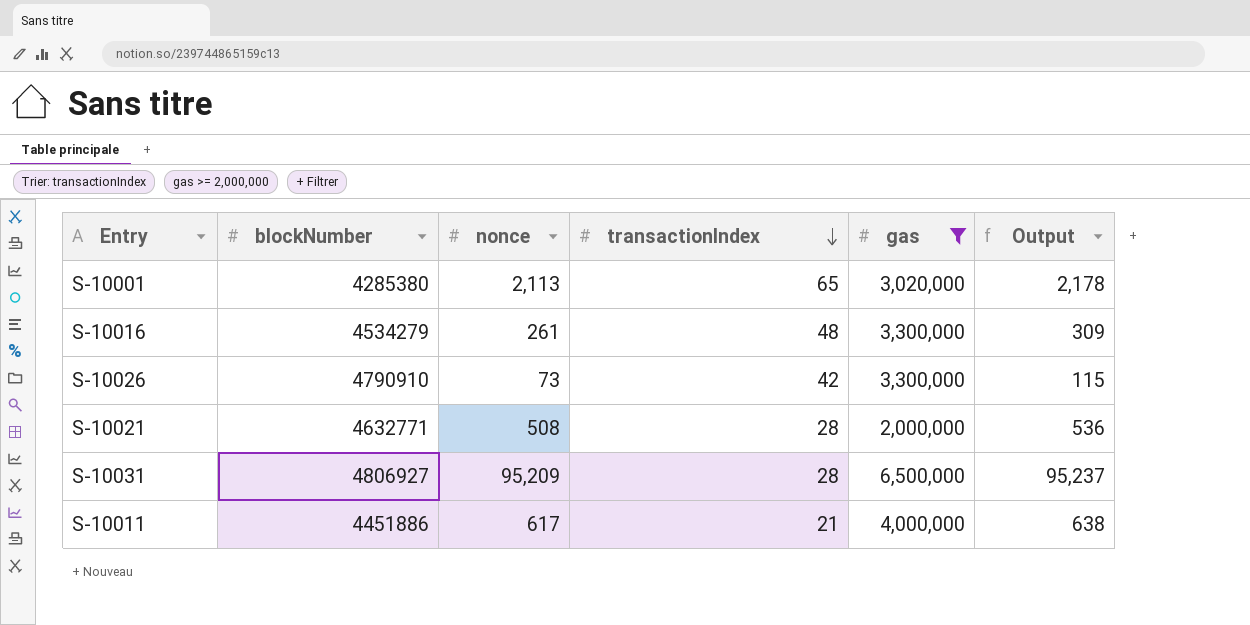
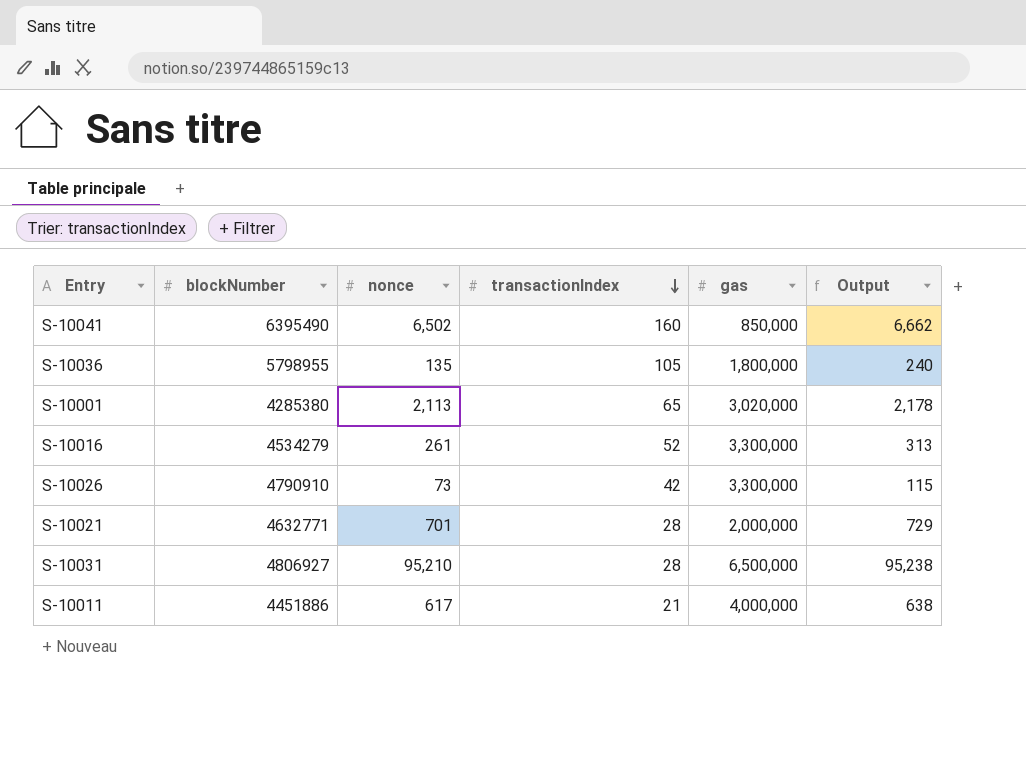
filter: gas >= 2,000,000 -> none
S-10016 | transactionIndex: 48 -> 52
S-10016 | Output: 309 -> 313
S-10021 | nonce: 508 -> 701
S-10021 | Output: 536 -> 729
S-10031 | nonce: 95,209 -> 95,210
S-10031 | Output: 95,237 -> 95,238

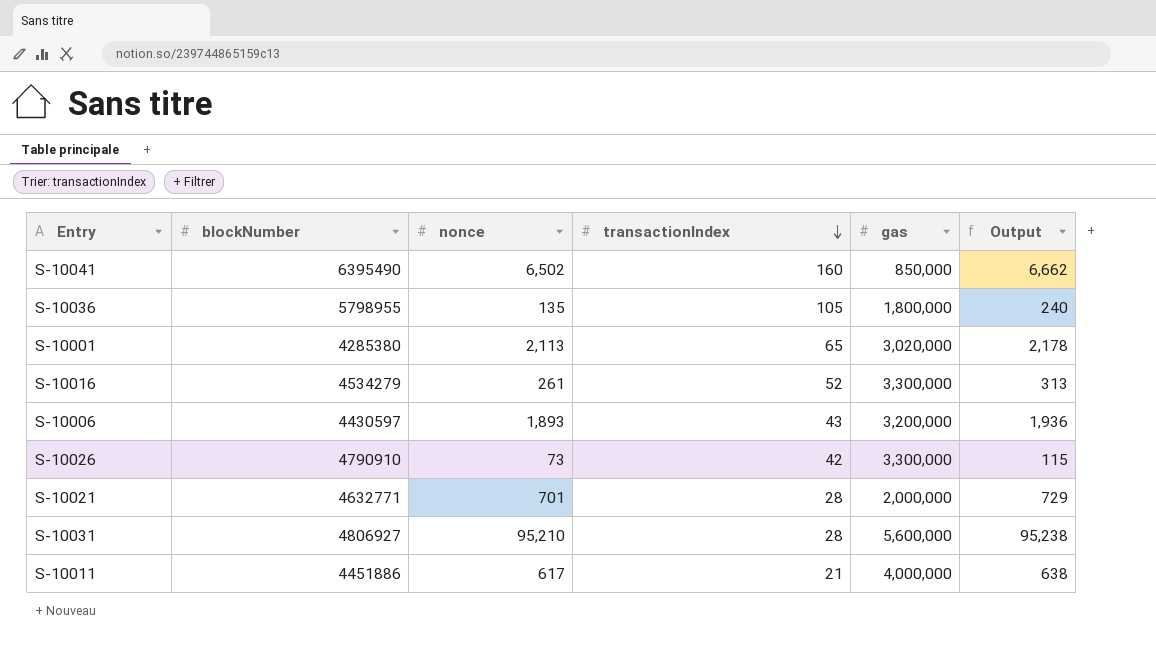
row S-10006: none -> 4430597 | 1,893 | 43 | 3,200,000 | 1,936
S-10031 | gas: 6,500,000 -> 5,600,000

